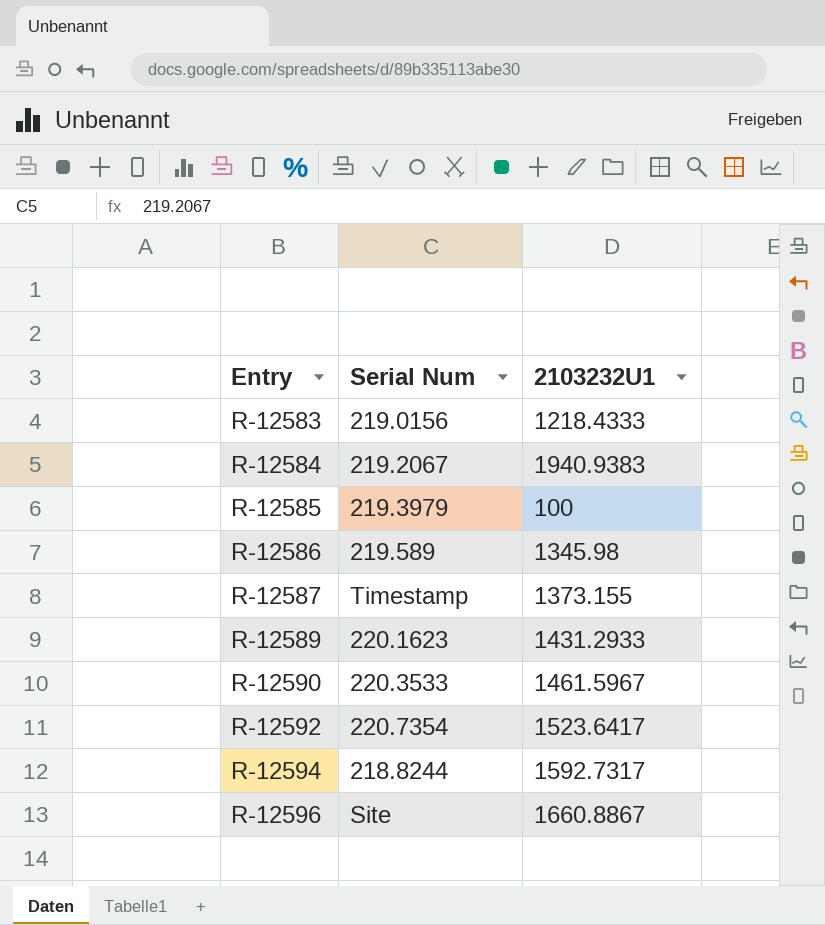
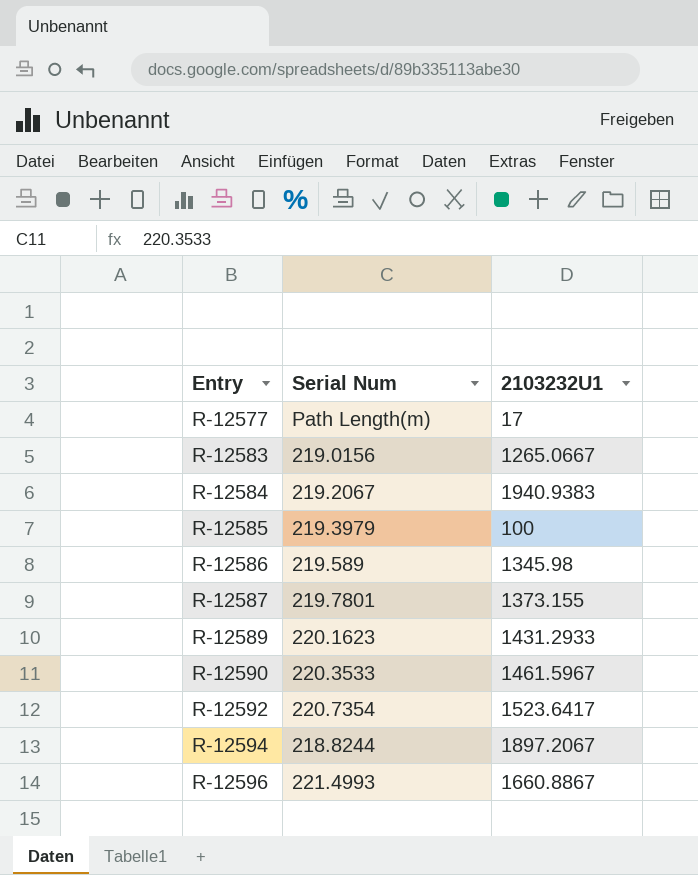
row R-12577: none -> Path Length(m) | 17
R-12583 | 2103232U1: 1218.4333 -> 1265.0667
R-12587 | Serial Num: Timestamp -> 219.7801
R-12594 | 2103232U1: 1592.7317 -> 1897.2067
R-12596 | Serial Num: Site -> 221.4993

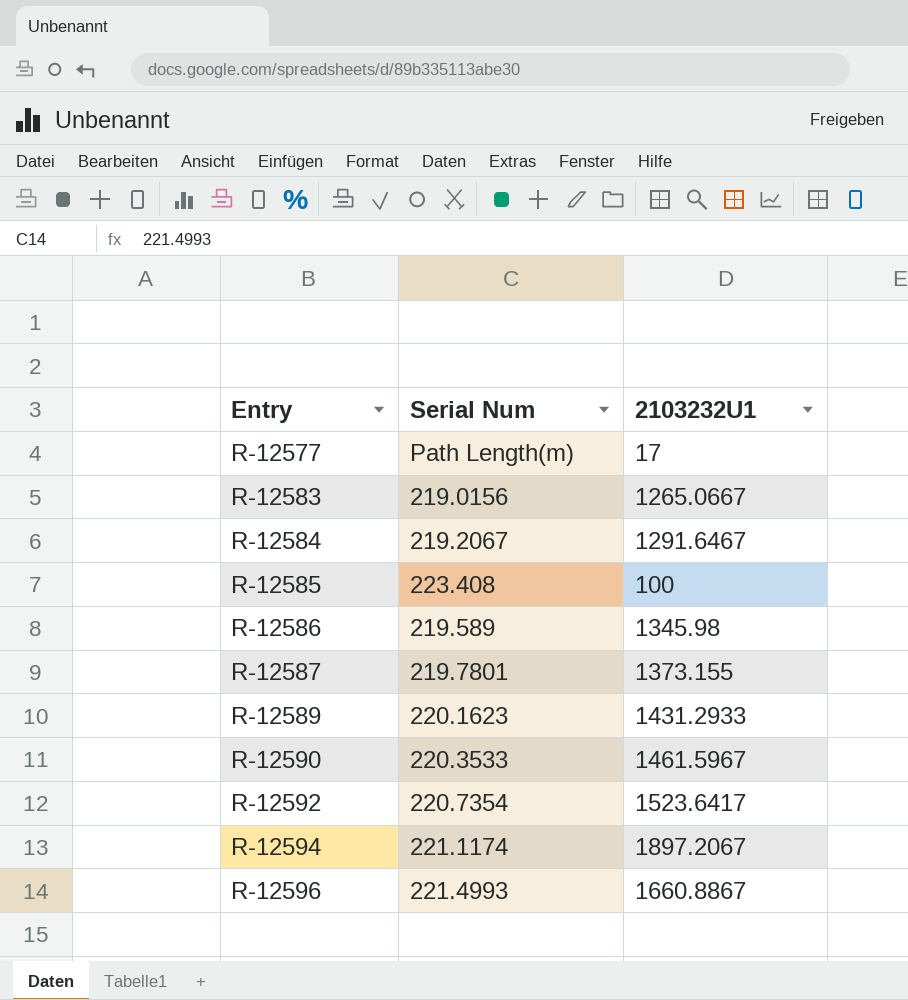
R-12584 | 2103232U1: 1940.9383 -> 1291.6467
R-12585 | Serial Num: 219.3979 -> 223.408
R-12594 | Serial Num: 218.8244 -> 221.1174

